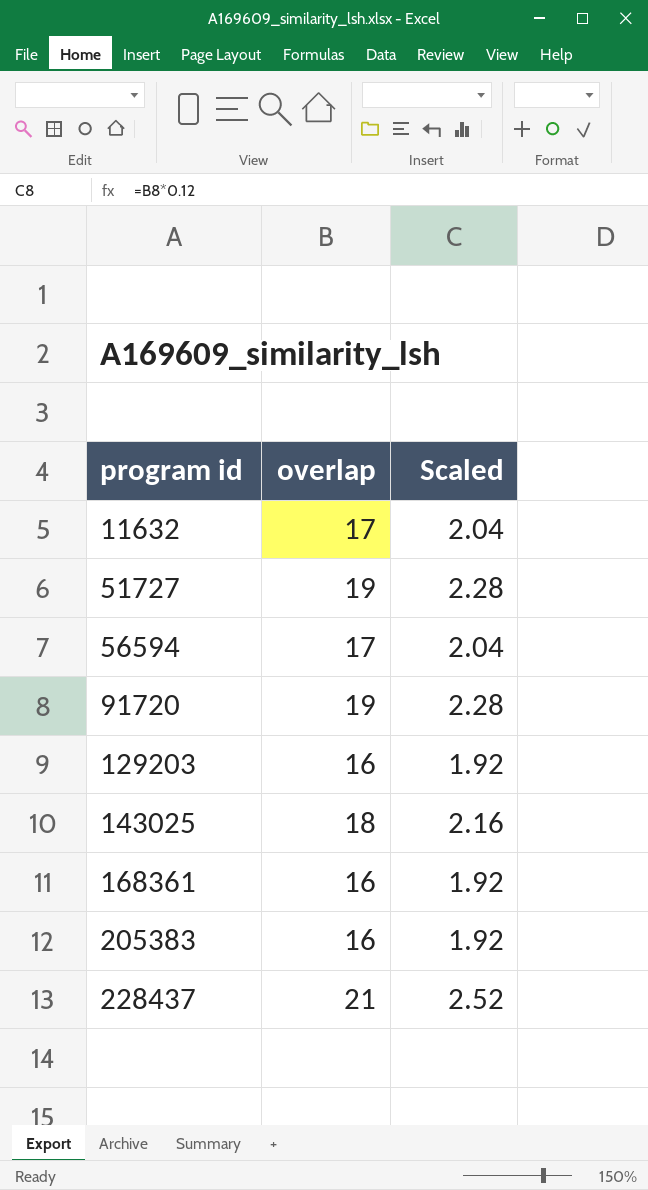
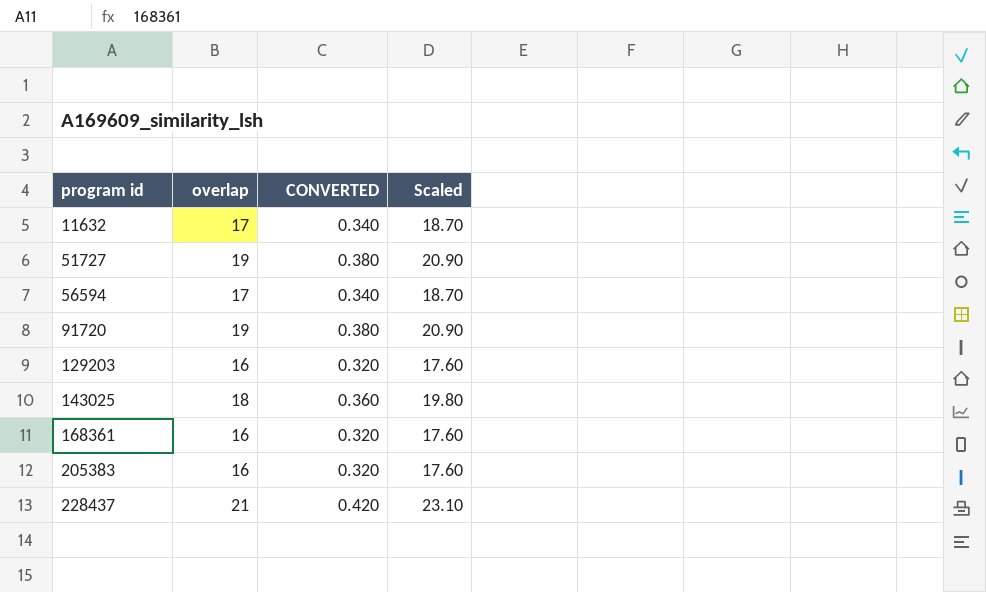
column CONVERTED | formula: none -> [overlap] * 0.02
column Scaled | formula: [overlap] * 0.12 -> [overlap] * 1.1

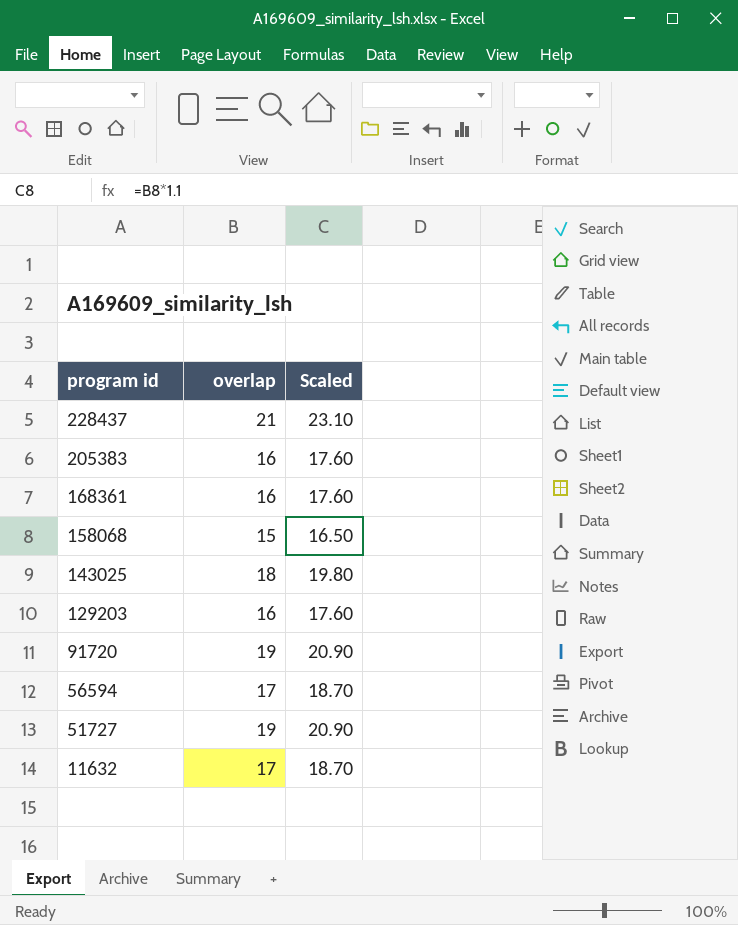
row order: program id ascending -> program id descending
column CONVERTED | formula: [overlap] * 0.02 -> none
row 158068: none -> 15 | 16.50

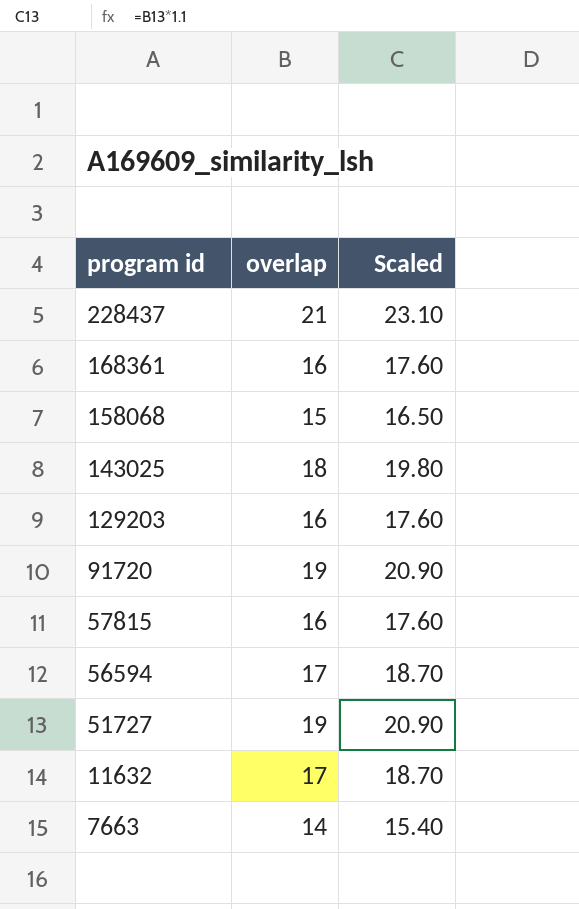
row 205383: 16 | 17.60 -> none
row 57815: none -> 16 | 17.60
row 7663: none -> 14 | 15.40

